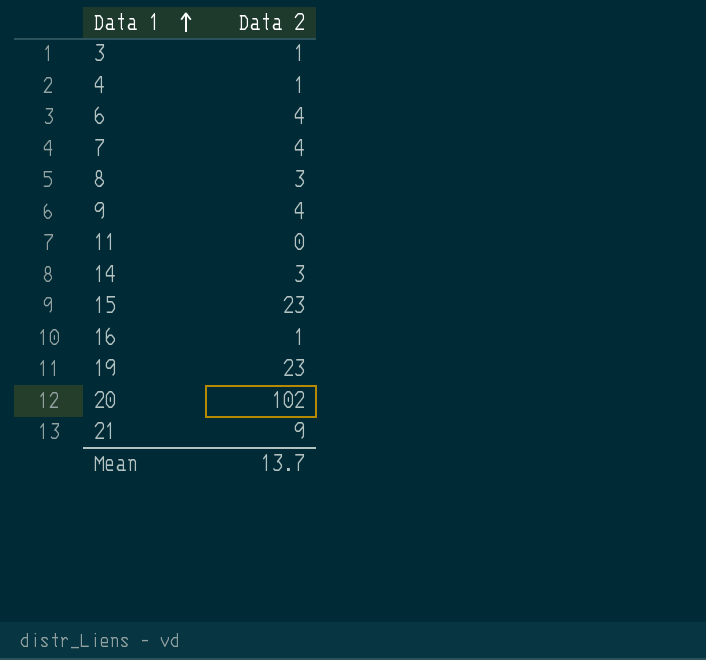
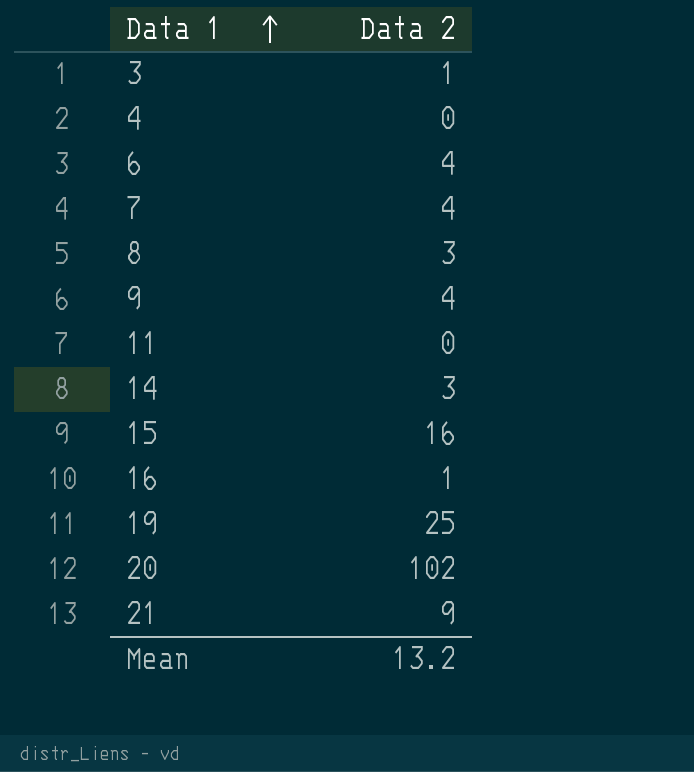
4 | Data 2: 1 -> 0
15 | Data 2: 23 -> 16
19 | Data 2: 23 -> 25
Mean | Data 2: 13.7 -> 13.2

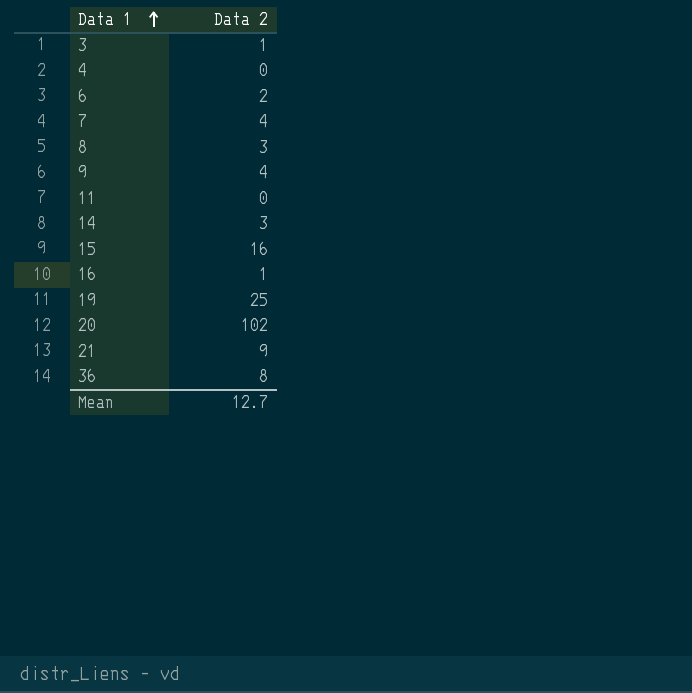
6 | Data 2: 4 -> 2
row 36: none -> 8
Mean | Data 2: 13.2 -> 12.7

